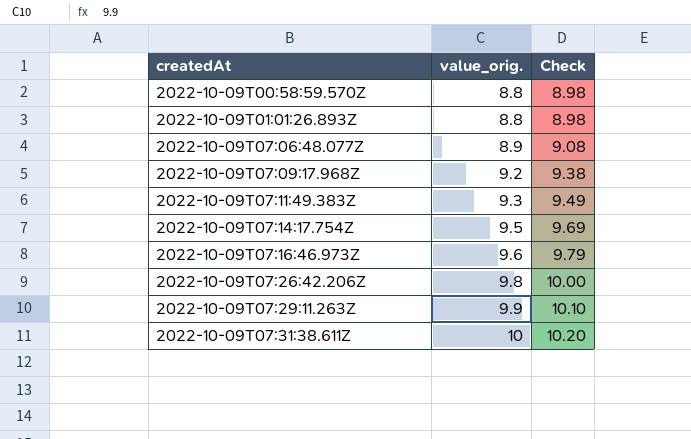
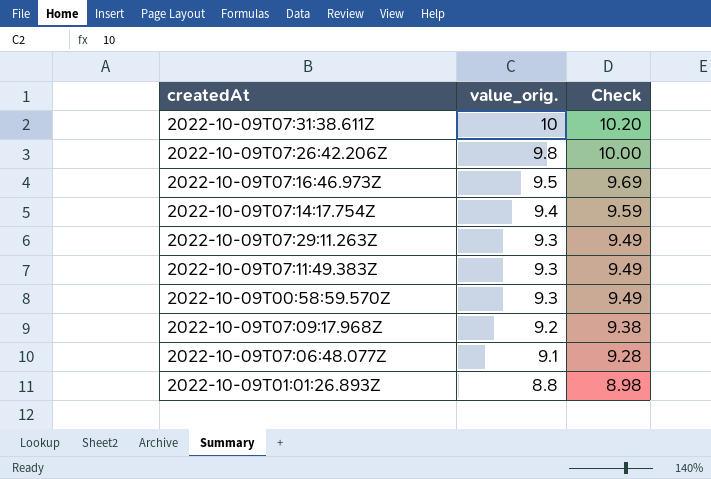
row order: createdAt ascending -> value_orig. descending
2022-10-09T07:16:46.973Z | value_orig.: 9.6 -> 9.5
2022-10-09T07:16:46.973Z | Check: 9.79 -> 9.69
2022-10-09T07:14:17.754Z | value_orig.: 9.5 -> 9.4
2022-10-09T07:14:17.754Z | Check: 9.69 -> 9.59
2022-10-09T07:29:11.263Z | value_orig.: 9.9 -> 9.3
2022-10-09T07:29:11.263Z | Check: 10.10 -> 9.49
2022-10-09T00:58:59.570Z | value_orig.: 8.8 -> 9.3
2022-10-09T00:58:59.570Z | Check: 8.98 -> 9.49
2022-10-09T07:06:48.077Z | value_orig.: 8.9 -> 9.1
2022-10-09T07:06:48.077Z | Check: 9.08 -> 9.28

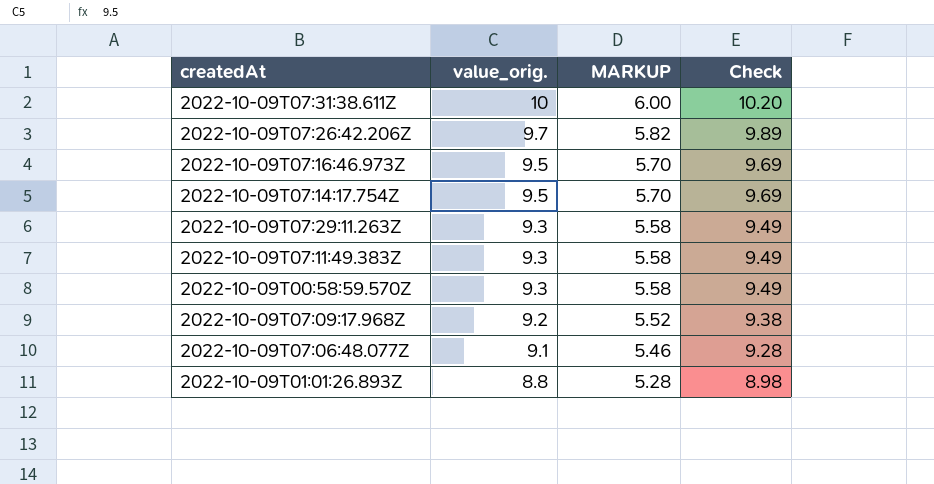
column MARKUP | formula: none -> [value_orig.] * 0.6
2022-10-09T07:26:42.206Z | value_orig.: 9.8 -> 9.7
2022-10-09T07:26:42.206Z | Check: 10.00 -> 9.89
2022-10-09T07:14:17.754Z | value_orig.: 9.4 -> 9.5
2022-10-09T07:14:17.754Z | Check: 9.59 -> 9.69

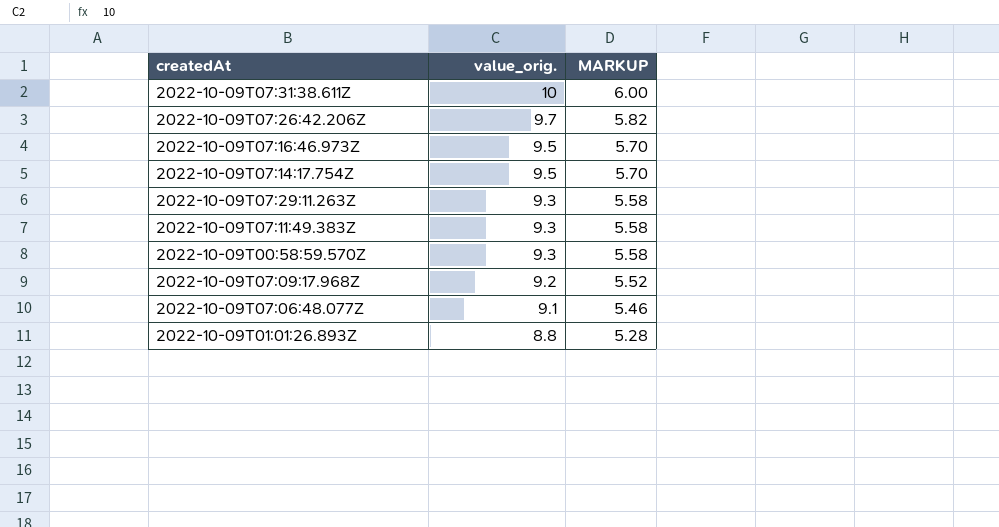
column Check | formula: [value_orig.] * 1.02 -> none

